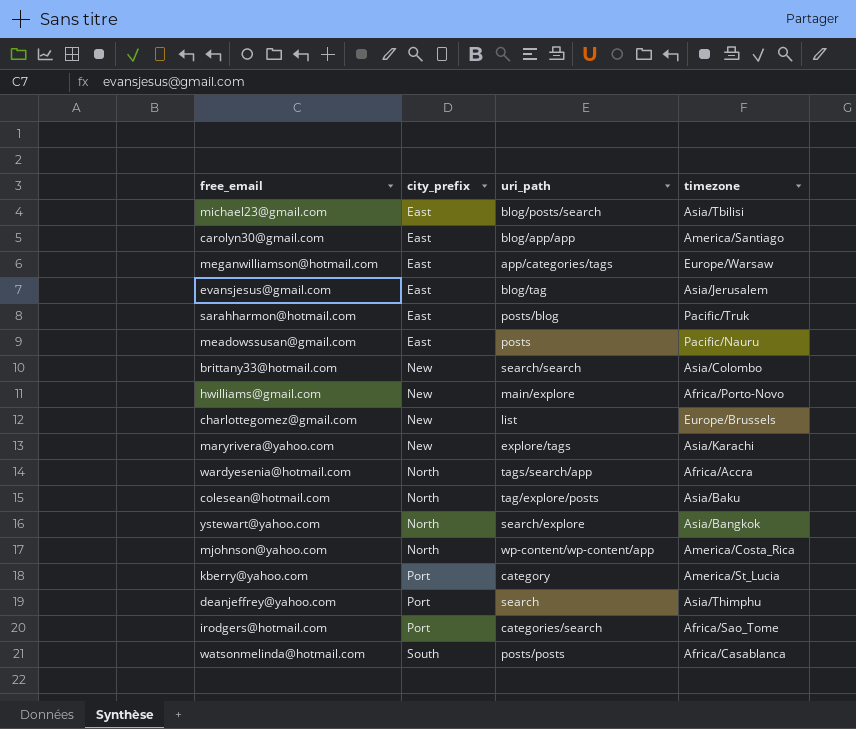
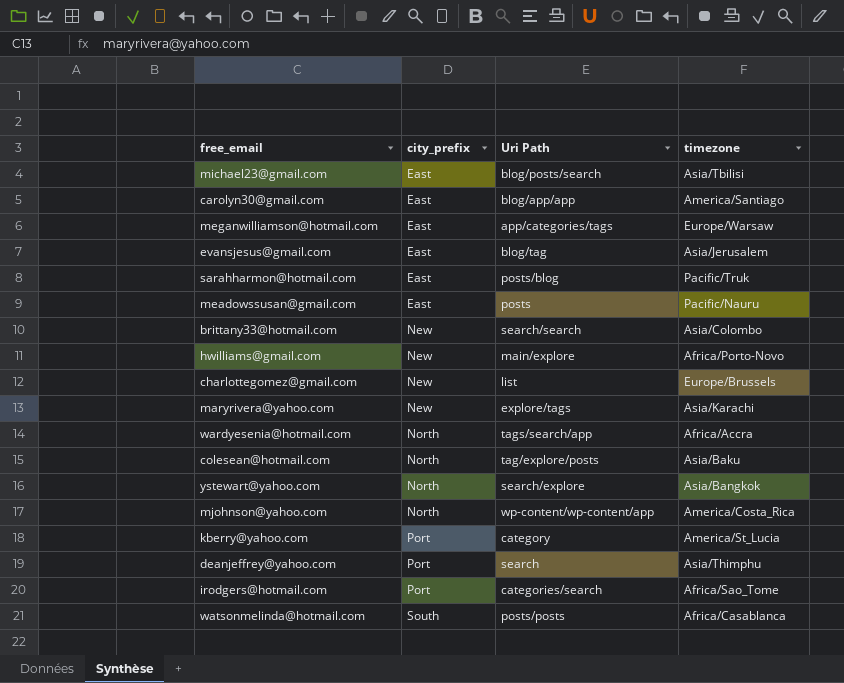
column name: uri_path -> Uri Path

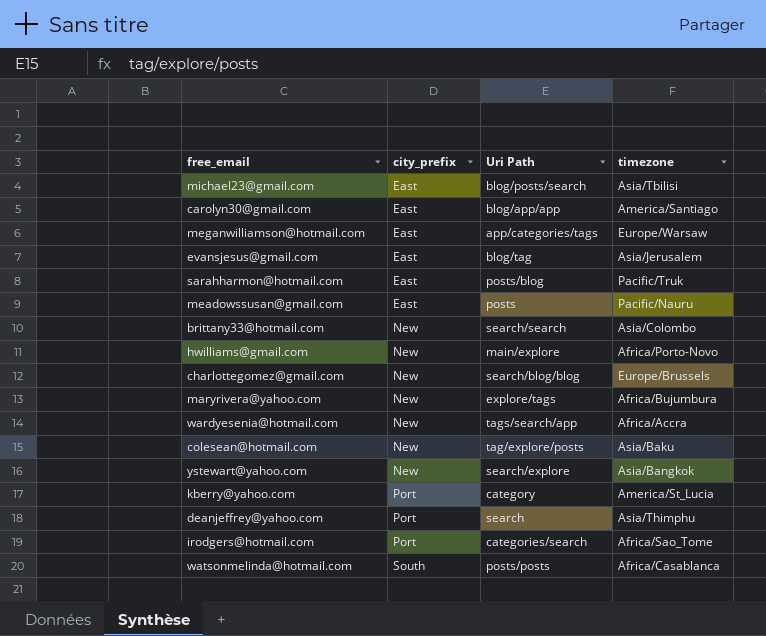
row mjohnson@yahoo.com: North | wp-content/wp-content/app | America/Costa_Rica -> none
charlottegomez@gmail.com | Uri Path: list -> search/blog/blog
maryrivera@yahoo.com | timezone: Asia/Karachi -> Africa/Bujumbura
wardyesenia@hotmail.com | city_prefix: North -> New
colesean@hotmail.com | city_prefix: North -> New
ystewart@yahoo.com | city_prefix: North -> New

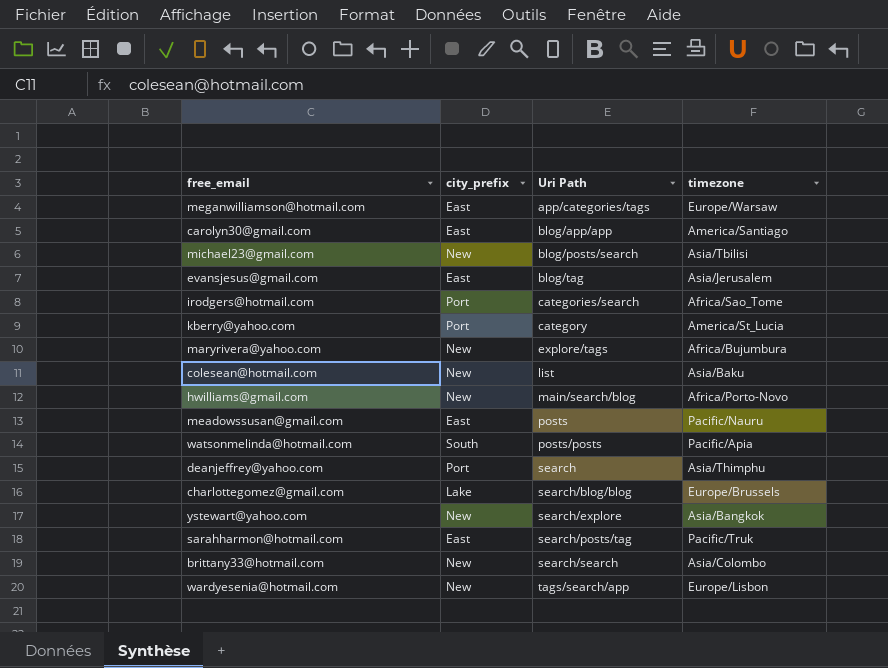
row order: city_prefix ascending -> Uri Path ascending
michael23@gmail.com | city_prefix: East -> New
colesean@hotmail.com | Uri Path: tag/explore/posts -> list
hwilliams@gmail.com | Uri Path: main/explore -> main/search/blog
watsonmelinda@hotmail.com | timezone: Africa/Casablanca -> Pacific/Apia
charlottegomez@gmail.com | city_prefix: New -> Lake
sarahharmon@hotmail.com | Uri Path: posts/blog -> search/posts/tag
wardyesenia@hotmail.com | timezone: Africa/Accra -> Europe/Lisbon

